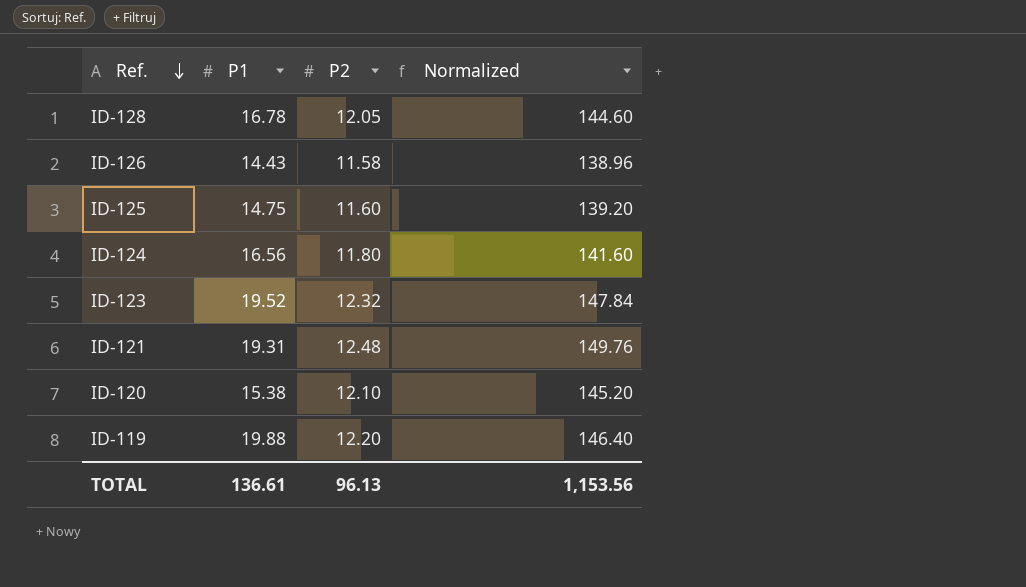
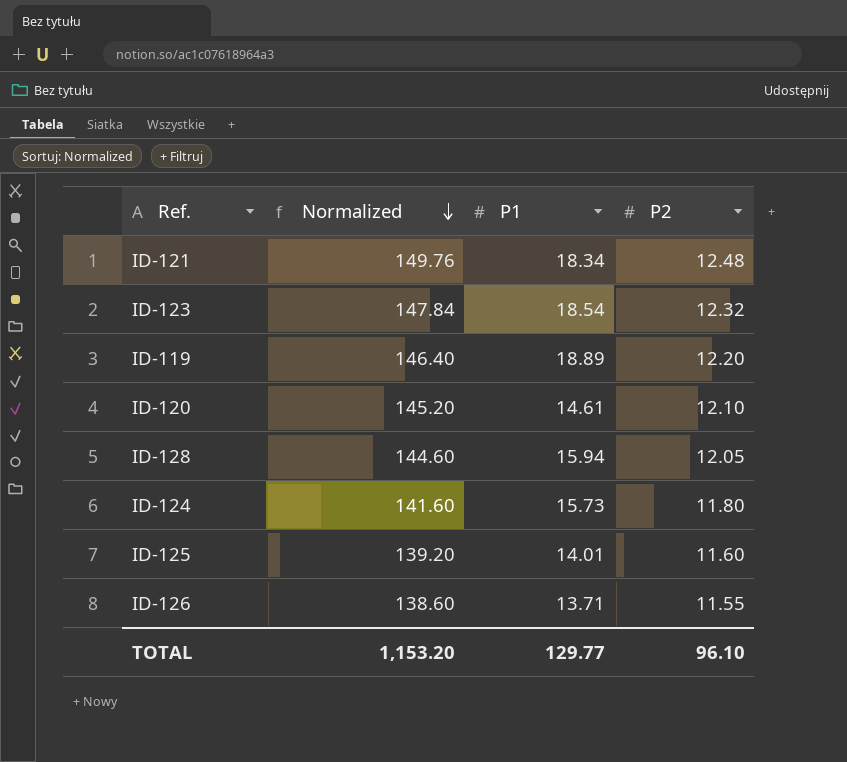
row order: Ref. descending -> Normalized descending
column Normalized | position: 4 -> 2
ID-121 | P1: 19.31 -> 18.34
ID-123 | P1: 19.52 -> 18.54
ID-119 | P1: 19.88 -> 18.89
ID-120 | P1: 15.38 -> 14.61
ID-128 | P1: 16.78 -> 15.94
ID-124 | P1: 16.56 -> 15.73
ID-125 | P1: 14.75 -> 14.01
ID-126 | Normalized: 138.96 -> 138.60
ID-126 | P1: 14.43 -> 13.71
ID-126 | P2: 11.58 -> 11.55
TOTAL | Normalized: 1,153.56 -> 1,153.20
TOTAL | P1: 136.61 -> 129.77
TOTAL | P2: 96.13 -> 96.10

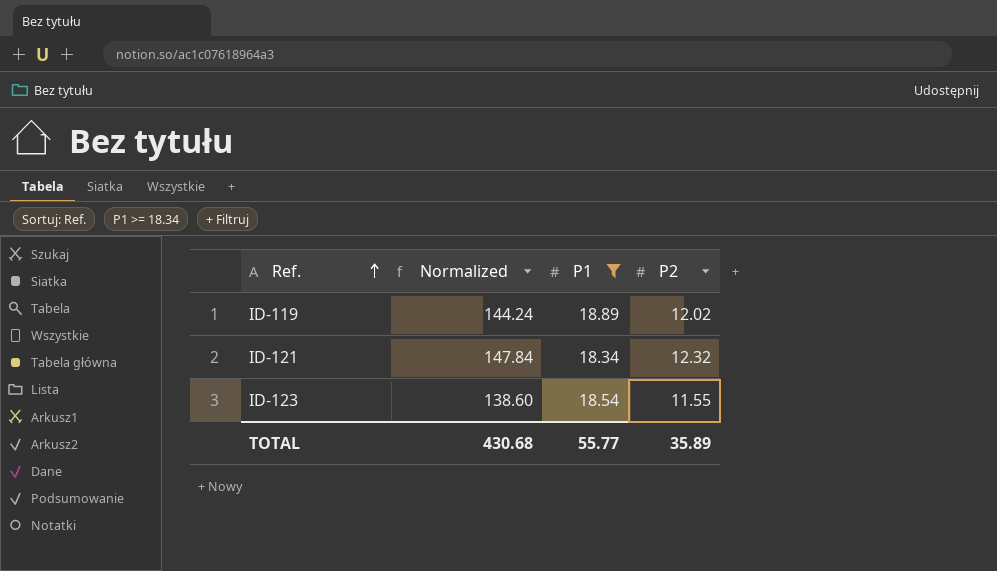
filter: none -> P1 >= 18.34
row order: Normalized descending -> Ref. ascending
ID-119 | Normalized: 146.40 -> 144.24
ID-119 | P2: 12.20 -> 12.02
ID-121 | Normalized: 149.76 -> 147.84
ID-121 | P2: 12.48 -> 12.32
ID-123 | Normalized: 147.84 -> 138.60
ID-123 | P2: 12.32 -> 11.55
TOTAL | Normalized: 1,153.20 -> 430.68
TOTAL | P1: 129.77 -> 55.77
TOTAL | P2: 96.10 -> 35.89

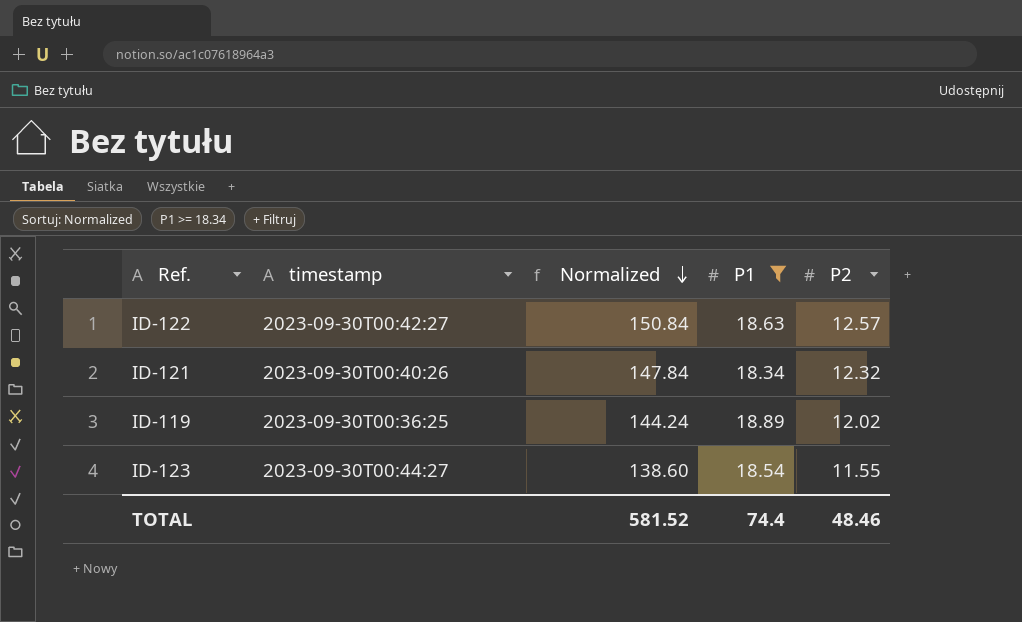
row order: Ref. ascending -> Normalized descending
column timestamp | position: none -> 2
row ID-122: none -> 2023-09-30T00:42:27 | 150.84 | 18.63 | 12.57
TOTAL | Normalized: 430.68 -> 581.52
TOTAL | P1: 55.77 -> 74.4
TOTAL | P2: 35.89 -> 48.46

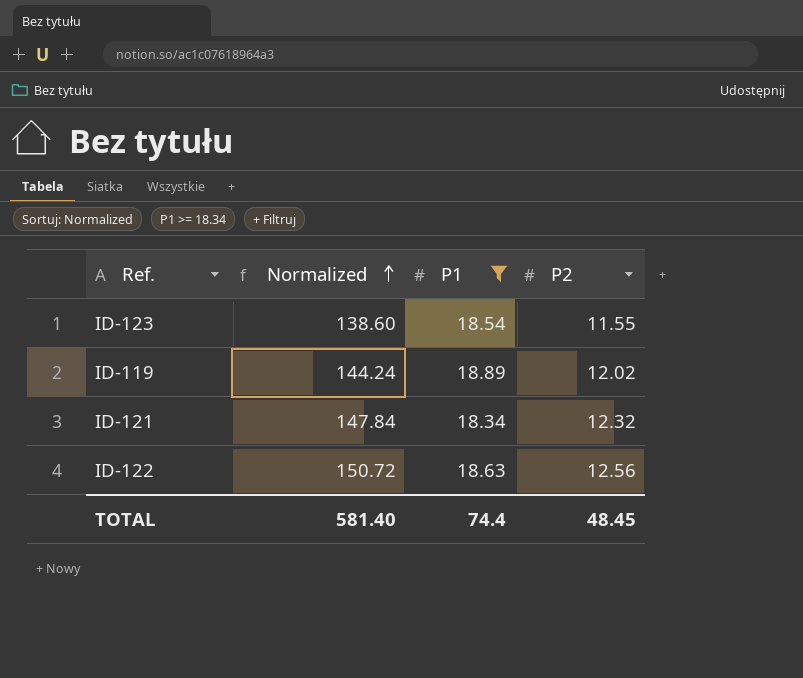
row order: Normalized descending -> Normalized ascending
column timestamp | position: 2 -> none
ID-122 | Normalized: 150.84 -> 150.72
ID-122 | P2: 12.57 -> 12.56
TOTAL | Normalized: 581.52 -> 581.40
TOTAL | P2: 48.46 -> 48.45

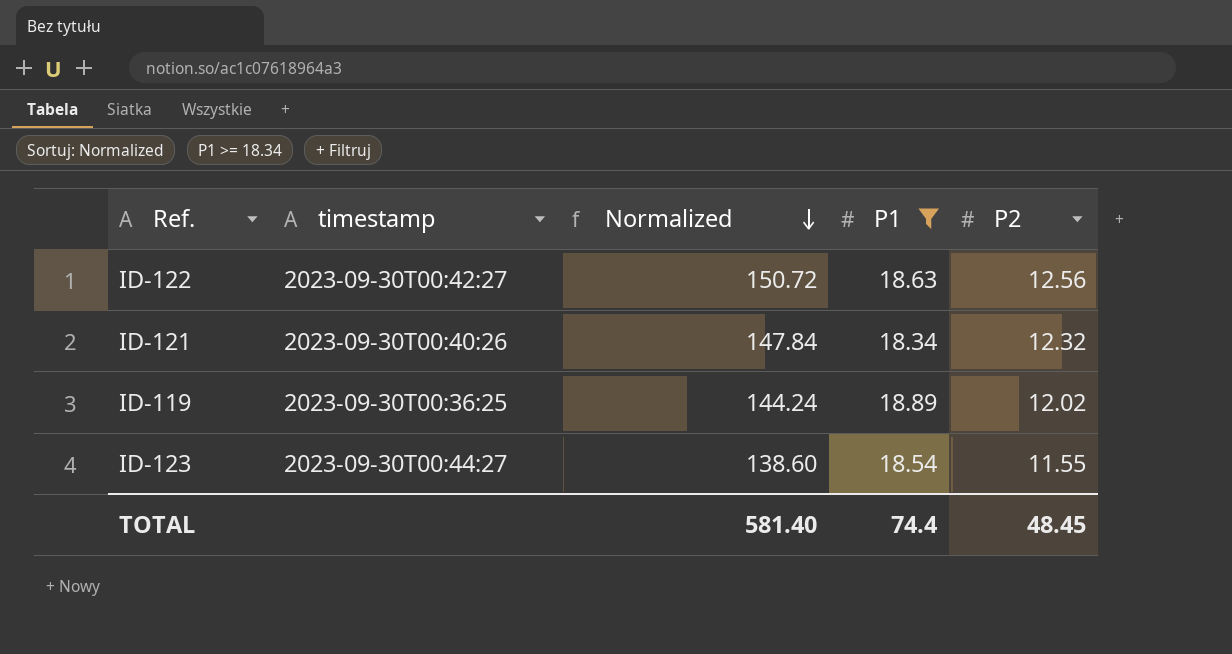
row order: Normalized ascending -> Normalized descending
column timestamp | position: none -> 2

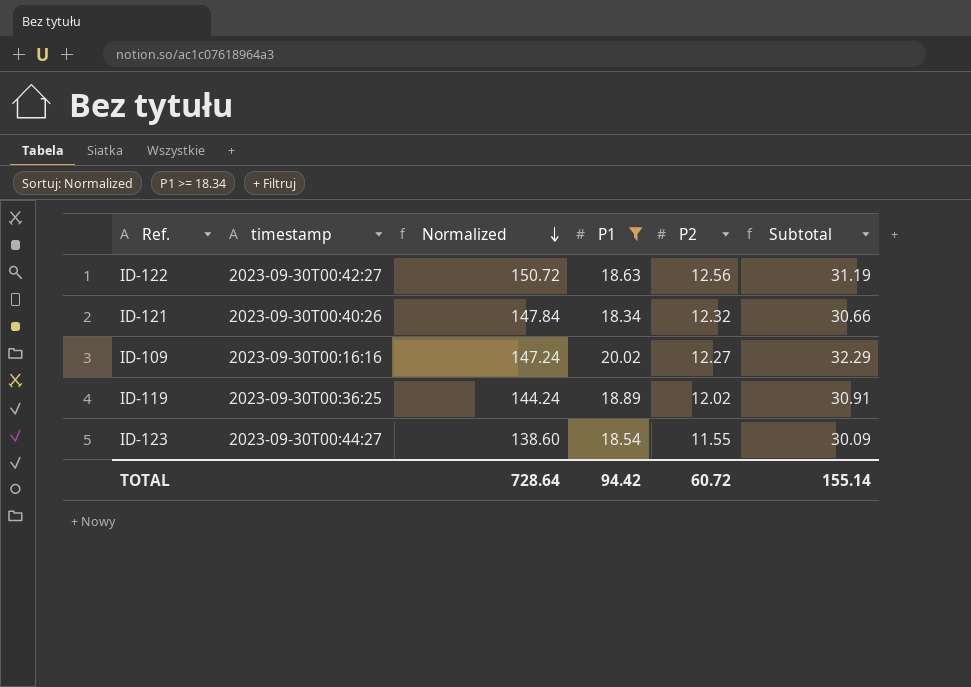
column Subtotal | formula: none -> [P1] + [P2]
row ID-109: none -> 2023-09-30T00:16:16 | 147.24 | 20.02 | 12.27 | 32.29
TOTAL | Normalized: 581.40 -> 728.64
TOTAL | P1: 74.4 -> 94.42
TOTAL | P2: 48.45 -> 60.72

